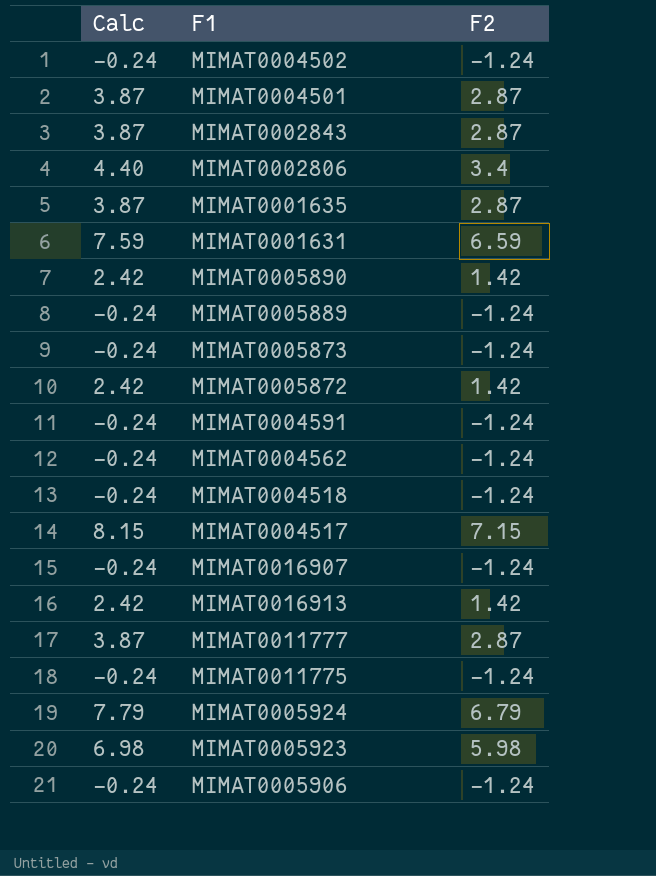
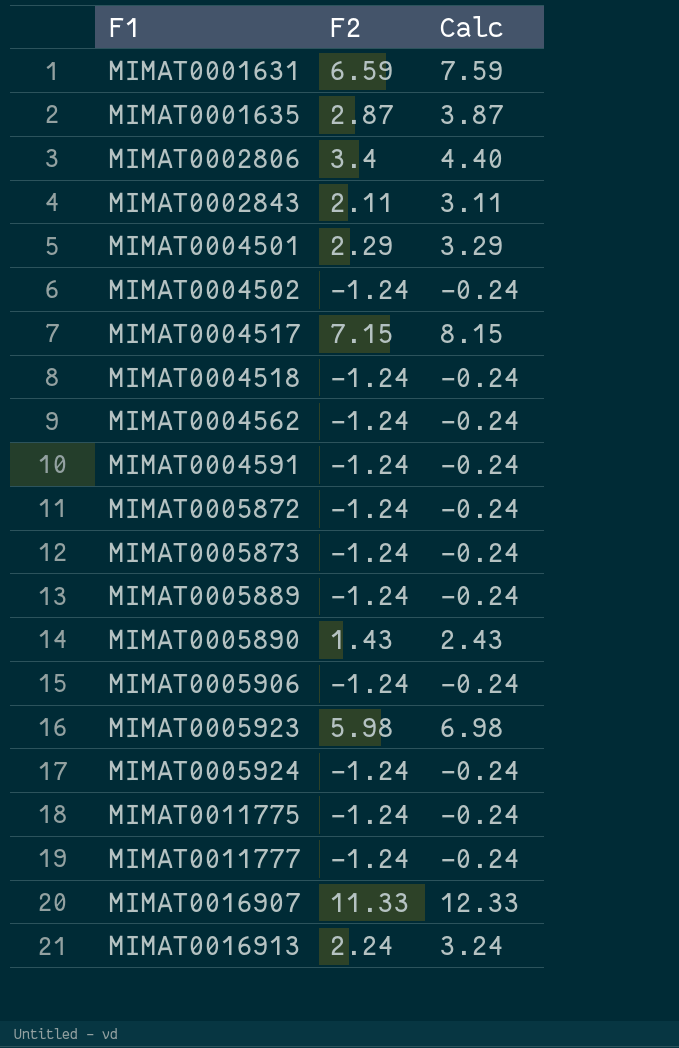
row order: none -> F1 ascending
column Calc | position: 1 -> 3
MIMAT0002843 | F2: 2.87 -> 2.11
MIMAT0002843 | Calc: 3.87 -> 3.11
MIMAT0004501 | F2: 2.87 -> 2.29
MIMAT0004501 | Calc: 3.87 -> 3.29
MIMAT0005872 | F2: 1.42 -> -1.24
MIMAT0005872 | Calc: 2.42 -> -0.24
MIMAT0005890 | F2: 1.42 -> 1.43
MIMAT0005890 | Calc: 2.42 -> 2.43
MIMAT0005924 | F2: 6.79 -> -1.24
MIMAT0005924 | Calc: 7.79 -> -0.24
MIMAT0011777 | F2: 2.87 -> -1.24
MIMAT0011777 | Calc: 3.87 -> -0.24
MIMAT0016907 | F2: -1.24 -> 11.33
MIMAT0016907 | Calc: -0.24 -> 12.33
MIMAT0016913 | F2: 1.42 -> 2.24
MIMAT0016913 | Calc: 2.42 -> 3.24

